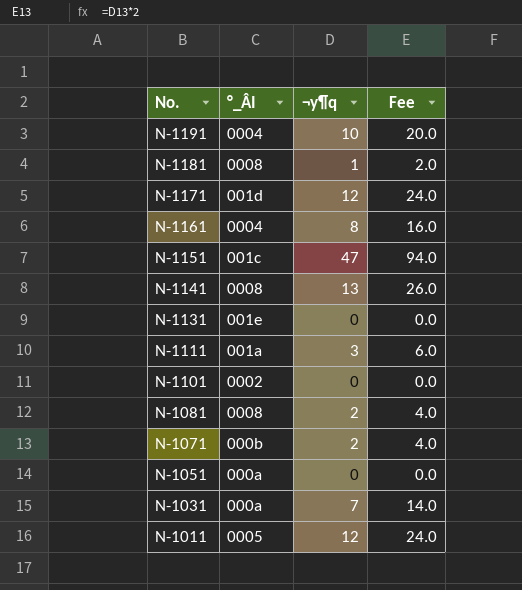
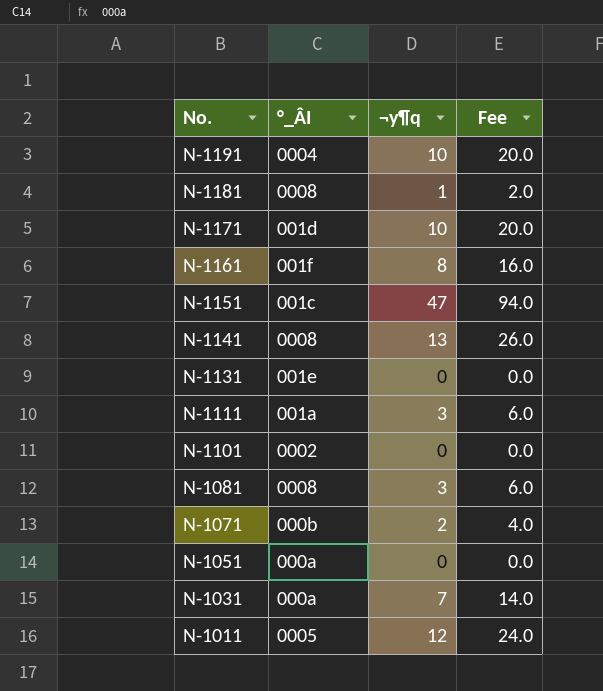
N-1171 | ¬y¶q: 12 -> 10
N-1171 | Fee: 24.0 -> 20.0
N-1161 | °_ÂI: 0004 -> 001f
N-1081 | ¬y¶q: 2 -> 3
N-1081 | Fee: 4.0 -> 6.0

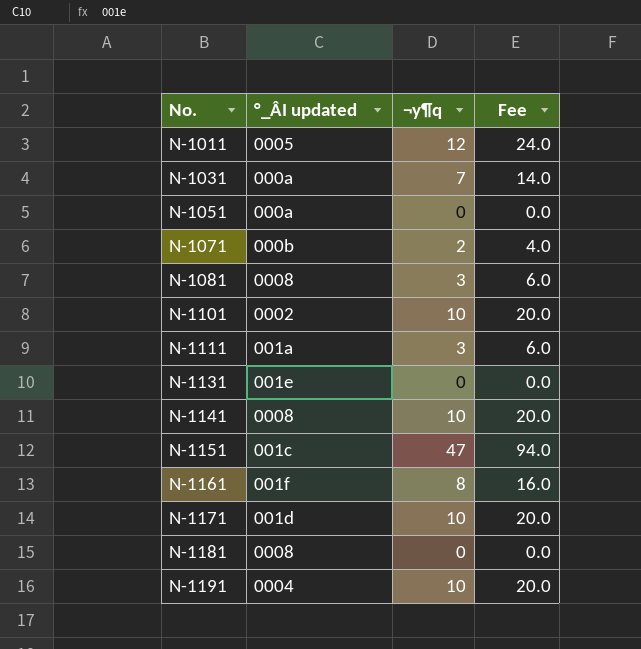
row order: No. descending -> No. ascending
column name: °_ÂI -> °_ÂI updated
N-1101 | ¬y¶q: 0 -> 10
N-1101 | Fee: 0.0 -> 20.0
N-1141 | ¬y¶q: 13 -> 10
N-1141 | Fee: 26.0 -> 20.0
N-1181 | ¬y¶q: 1 -> 0
N-1181 | Fee: 2.0 -> 0.0

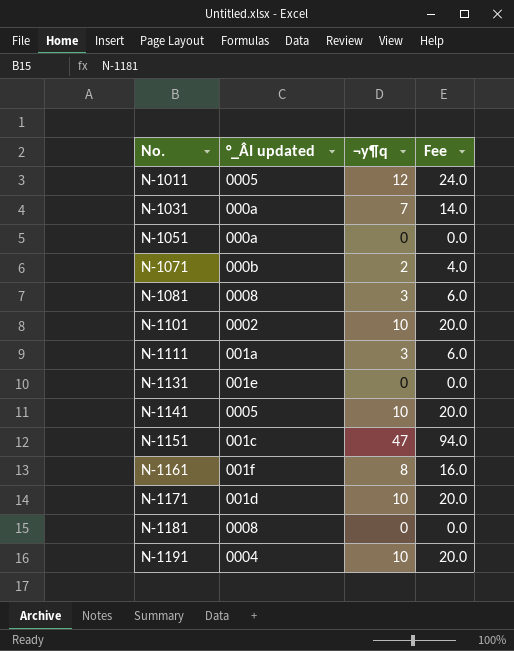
N-1141 | °_ÂI updated: 0008 -> 0005

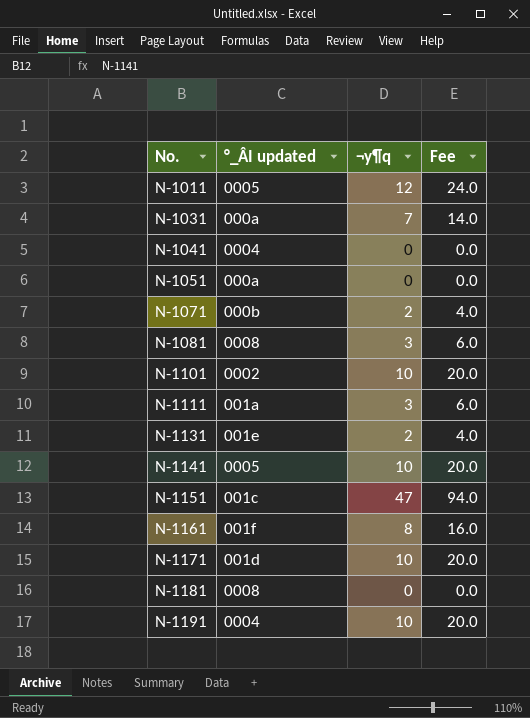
row N-1041: none -> 0004 | 0 | 0.0
N-1131 | ¬y¶q: 0 -> 2
N-1131 | Fee: 0.0 -> 4.0

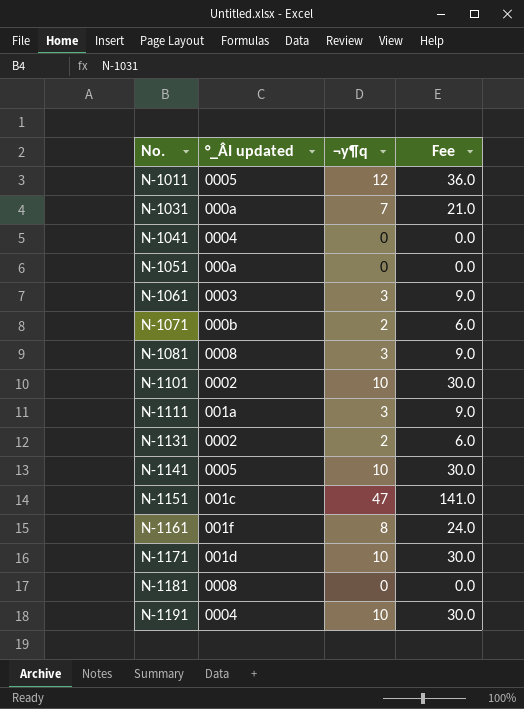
column Fee | formula: [¬y¶q] * 2 -> [¬y¶q] * 3
row N-1061: none -> 0003 | 3 | 9.0
N-1131 | °_ÂI updated: 001e -> 0002

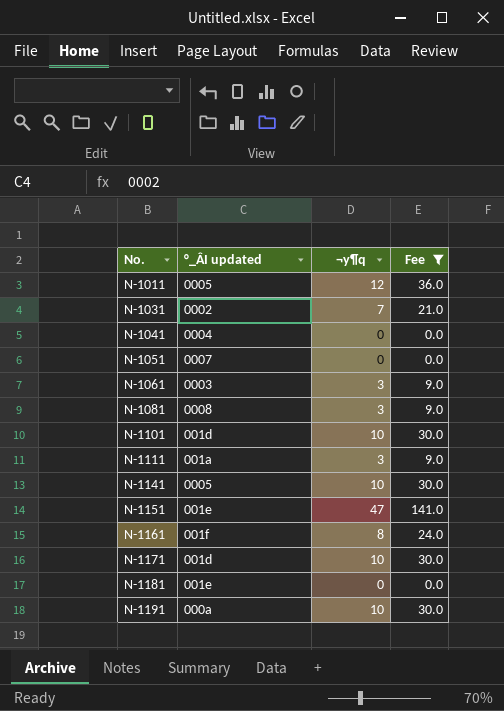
filter: none -> Fee != 6.0
N-1031 | °_ÂI updated: 000a -> 0002
N-1051 | °_ÂI updated: 000a -> 0007
N-1101 | °_ÂI updated: 0002 -> 001d
N-1151 | °_ÂI updated: 001c -> 001e
N-1181 | °_ÂI updated: 0008 -> 001e
N-1191 | °_ÂI updated: 0004 -> 000a

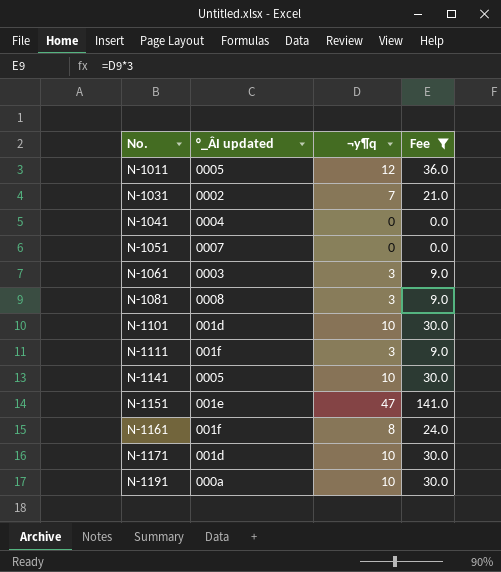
row N-1181: 001e | 0 | 0.0 -> none
N-1111 | °_ÂI updated: 001a -> 001f

